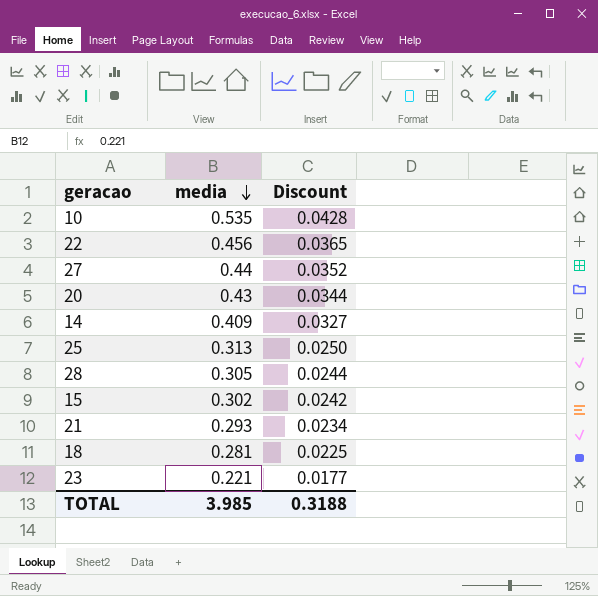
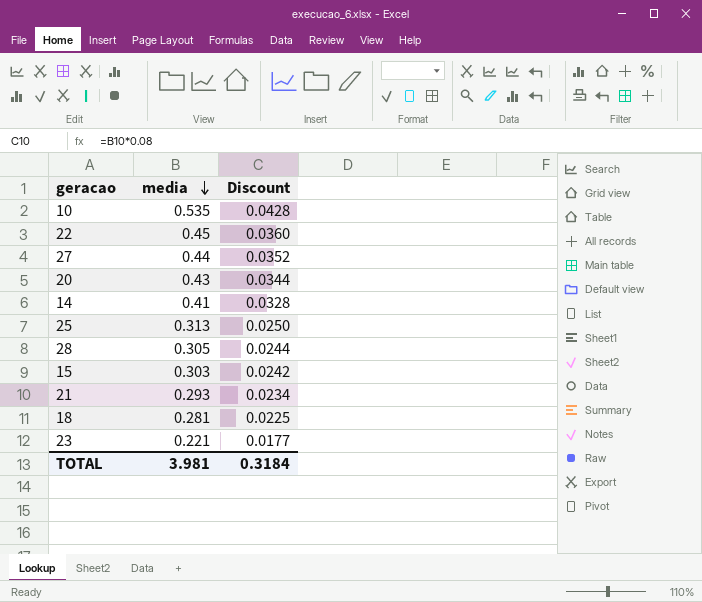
22 | media: 0.456 -> 0.45
22 | Discount: 0.0365 -> 0.0360
14 | media: 0.409 -> 0.41
14 | Discount: 0.0327 -> 0.0328
15 | media: 0.302 -> 0.303
TOTAL | media: 3.985 -> 3.981
TOTAL | Discount: 0.3188 -> 0.3184

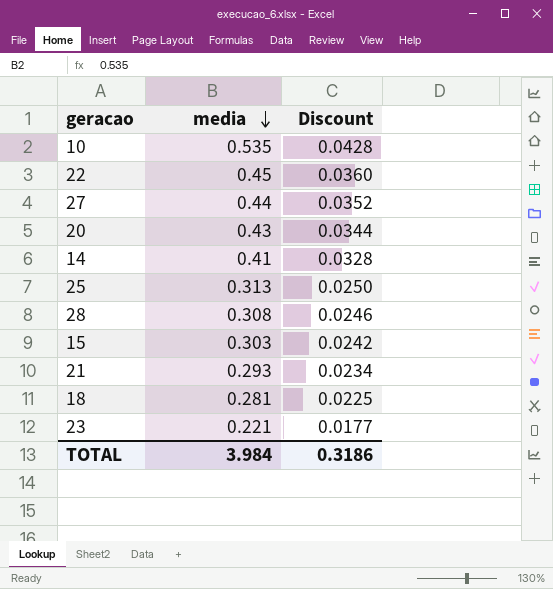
28 | media: 0.305 -> 0.308
28 | Discount: 0.0244 -> 0.0246
TOTAL | media: 3.981 -> 3.984
TOTAL | Discount: 0.3184 -> 0.3186

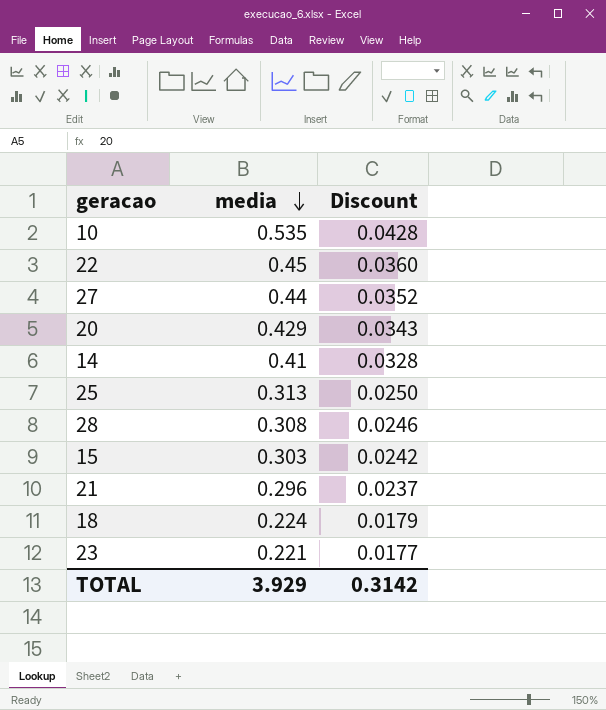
20 | media: 0.43 -> 0.429
20 | Discount: 0.0344 -> 0.0343
21 | media: 0.293 -> 0.296
21 | Discount: 0.0234 -> 0.0237
18 | media: 0.281 -> 0.224
18 | Discount: 0.0225 -> 0.0179
TOTAL | media: 3.984 -> 3.929
TOTAL | Discount: 0.3186 -> 0.3142

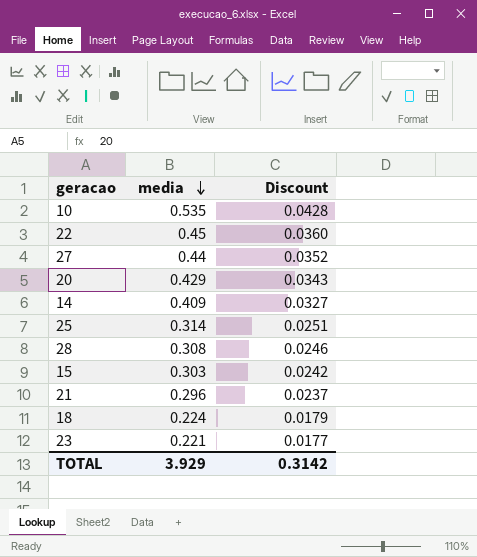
14 | media: 0.41 -> 0.409
14 | Discount: 0.0328 -> 0.0327
25 | media: 0.313 -> 0.314
25 | Discount: 0.0250 -> 0.0251

